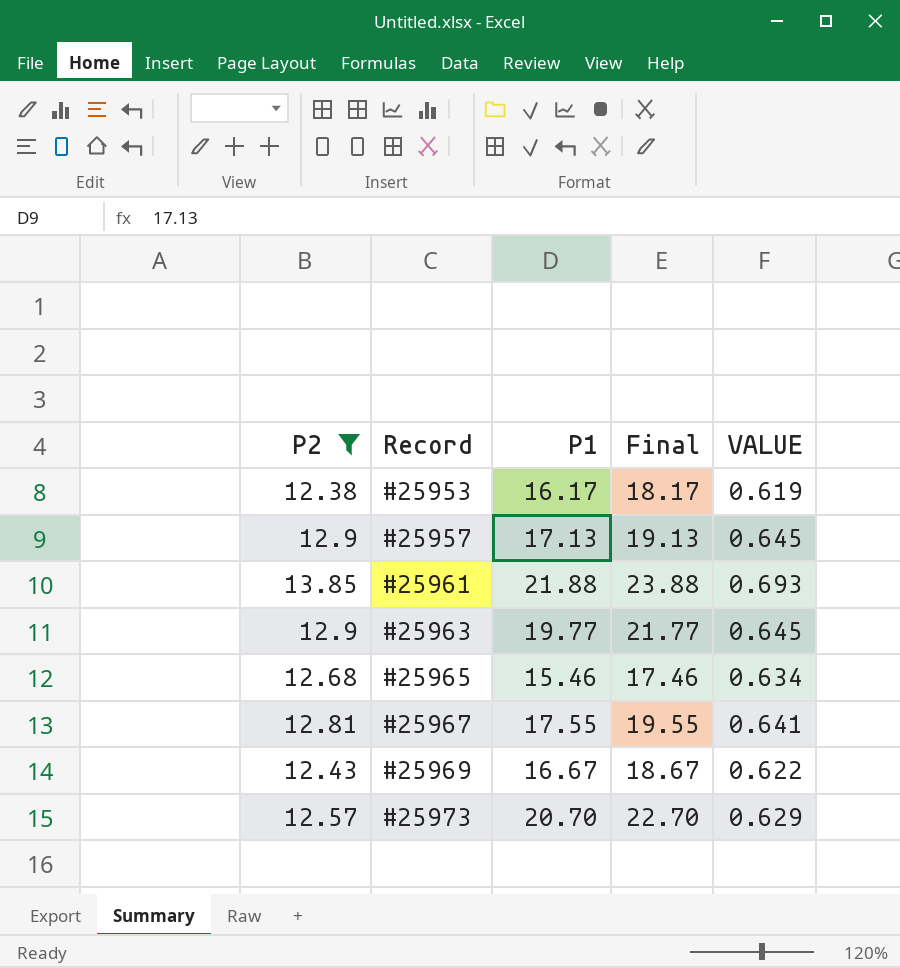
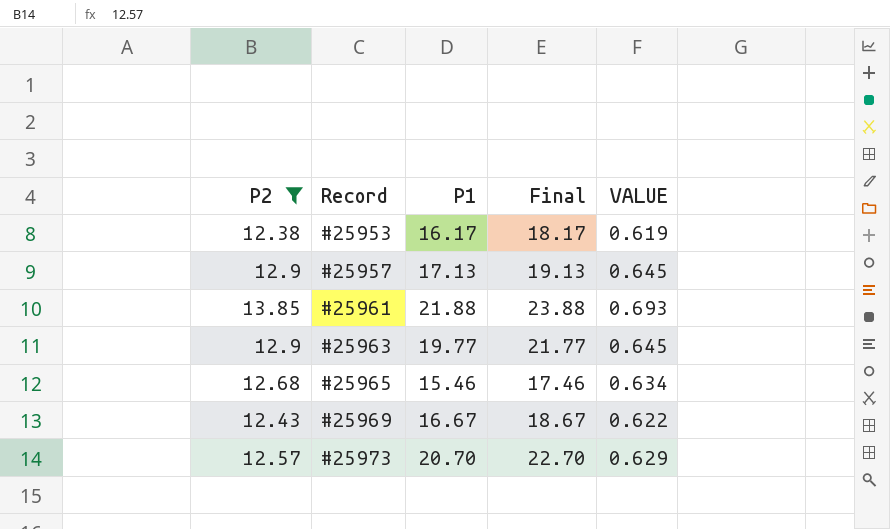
row #25967: 12.81 | 17.55 | 19.55 | 0.641 -> none

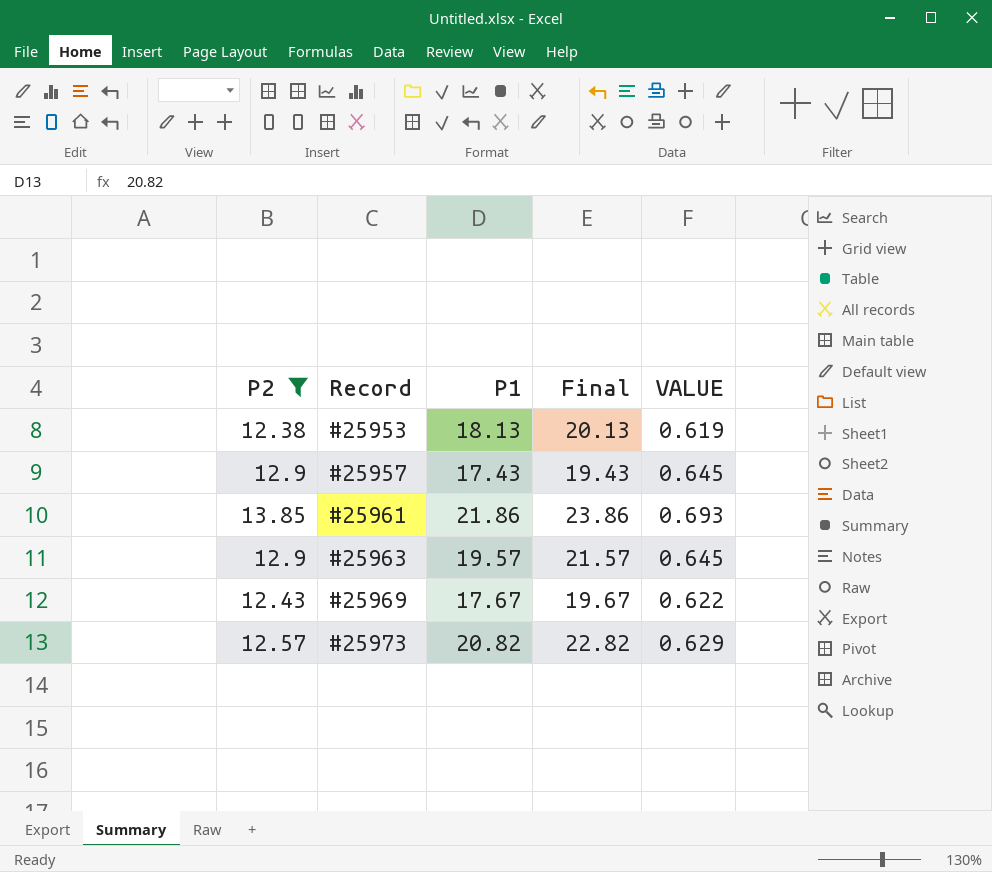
row #25965: 12.68 | 15.46 | 17.46 | 0.634 -> none
#25953 | P1: 16.17 -> 18.13
#25953 | Final: 18.17 -> 20.13
#25957 | P1: 17.13 -> 17.43
#25957 | Final: 19.13 -> 19.43
#25961 | P1: 21.88 -> 21.86
#25961 | Final: 23.88 -> 23.86
#25963 | P1: 19.77 -> 19.57
#25963 | Final: 21.77 -> 21.57
#25969 | P1: 16.67 -> 17.67
#25969 | Final: 18.67 -> 19.67
#25973 | P1: 20.70 -> 20.82
#25973 | Final: 22.70 -> 22.82

